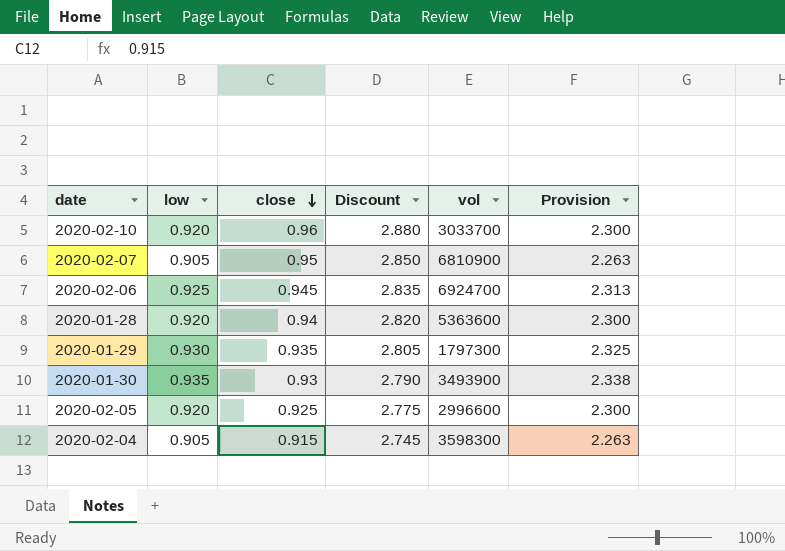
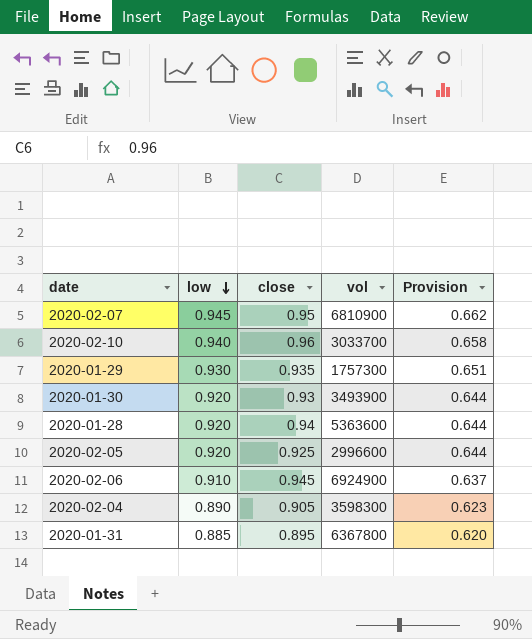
row order: close descending -> low descending
column Discount | formula: [close] * 3 -> none
column Provision | formula: [low] * 2.5 -> [low] * 0.7
2020-02-07 | low: 0.905 -> 0.945
2020-02-10 | low: 0.920 -> 0.940
2020-01-29 | vol: 1797300 -> 1757300
2020-01-30 | low: 0.935 -> 0.920
2020-02-06 | low: 0.925 -> 0.910
2020-02-06 | vol: 6924700 -> 6924900
2020-02-04 | low: 0.905 -> 0.890
2020-02-04 | close: 0.915 -> 0.905
row 2020-01-31: none -> 0.885 | 0.895 | 6367800 | 0.620

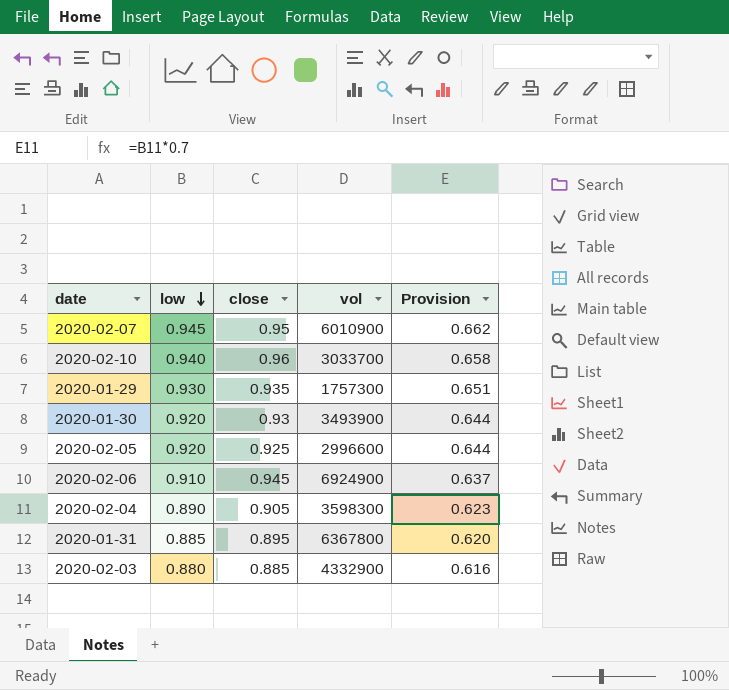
row 2020-01-28: 0.920 | 0.94 | 5363600 | 0.644 -> none
2020-02-07 | vol: 6810900 -> 6010900
row 2020-02-03: none -> 0.880 | 0.885 | 4332900 | 0.616

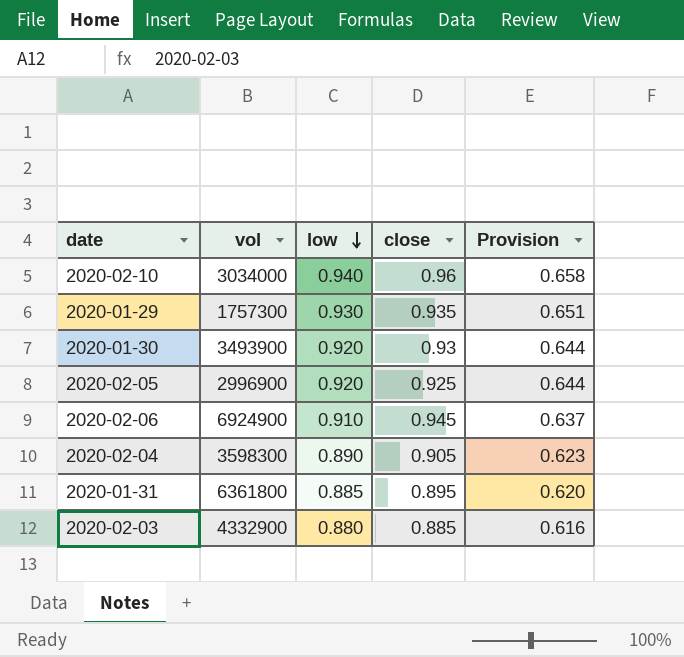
column vol | position: 4 -> 2
row 2020-02-07: 0.945 | 0.95 | 6010900 | 0.662 -> none
2020-02-10 | vol: 3033700 -> 3034000
2020-02-05 | vol: 2996600 -> 2996900
2020-01-31 | vol: 6367800 -> 6361800

